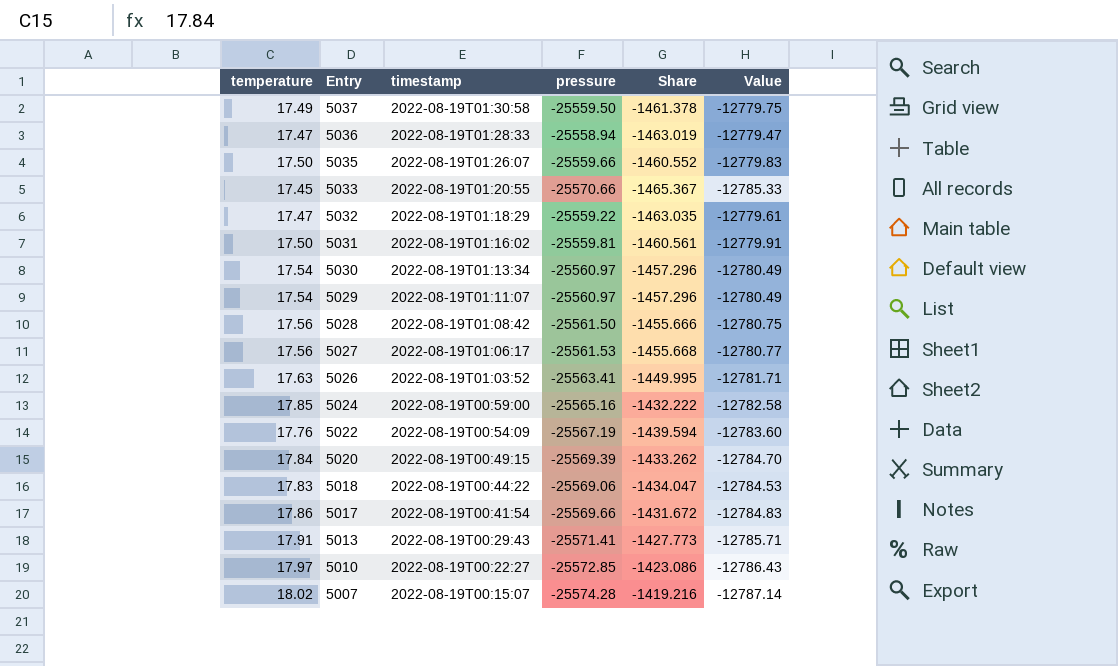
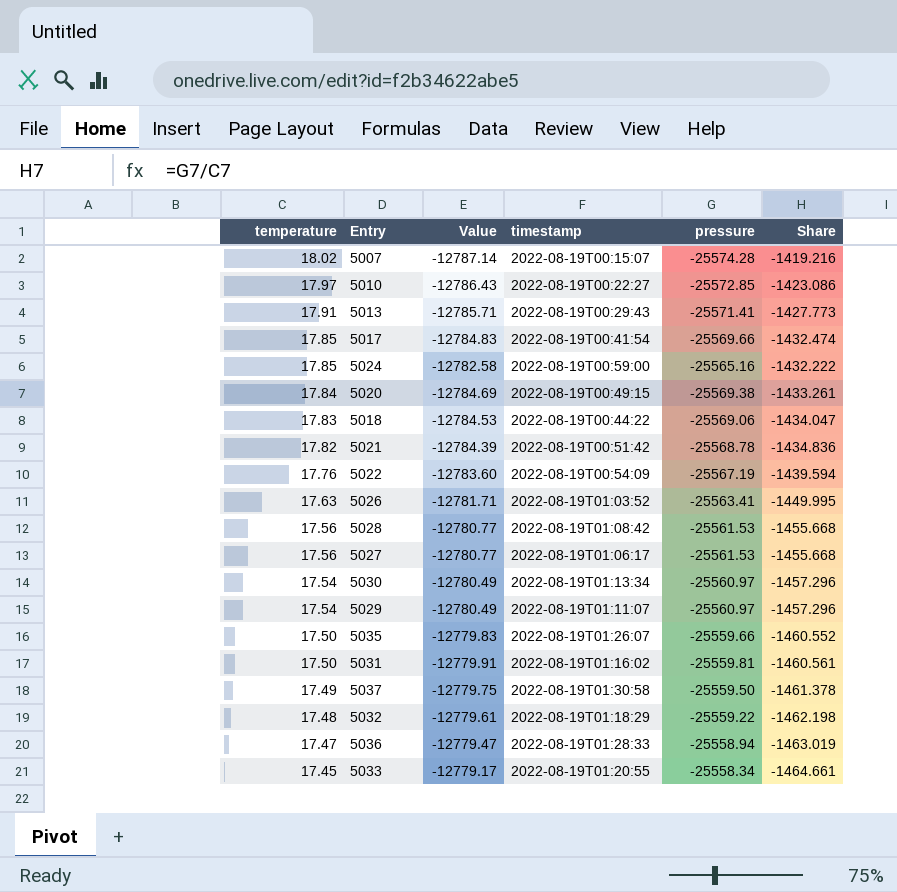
row order: Entry descending -> temperature descending
column Value | position: 6 -> 3
5017 | temperature: 17.86 -> 17.85
5017 | Share: -1431.672 -> -1432.474
5020 | Value: -12784.70 -> -12784.69
5020 | pressure: -25569.39 -> -25569.38
5020 | Share: -1433.262 -> -1433.261
row 5021: none -> 17.82 | -12784.39 | 2022-08-19T00:51:42 | -25568.78 | -1434.836
5028 | Value: -12780.75 -> -12780.77
5028 | pressure: -25561.50 -> -25561.53
5028 | Share: -1455.666 -> -1455.668
5032 | temperature: 17.47 -> 17.48
5032 | Share: -1463.035 -> -1462.198
5033 | Value: -12785.33 -> -12779.17
5033 | pressure: -25570.66 -> -25558.34
5033 | Share: -1465.367 -> -1464.661

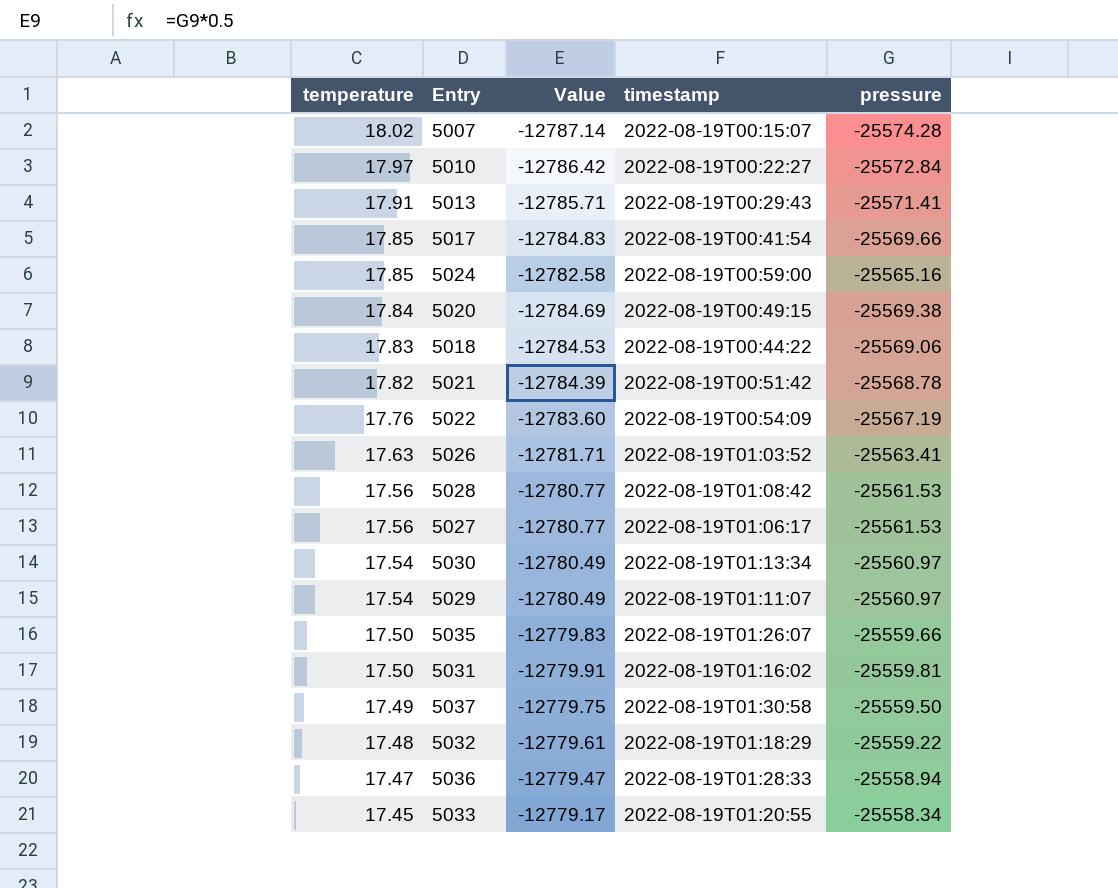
column Share | formula: [pressure] / [temperature] -> none
5010 | Value: -12786.43 -> -12786.42
5010 | pressure: -25572.85 -> -25572.84

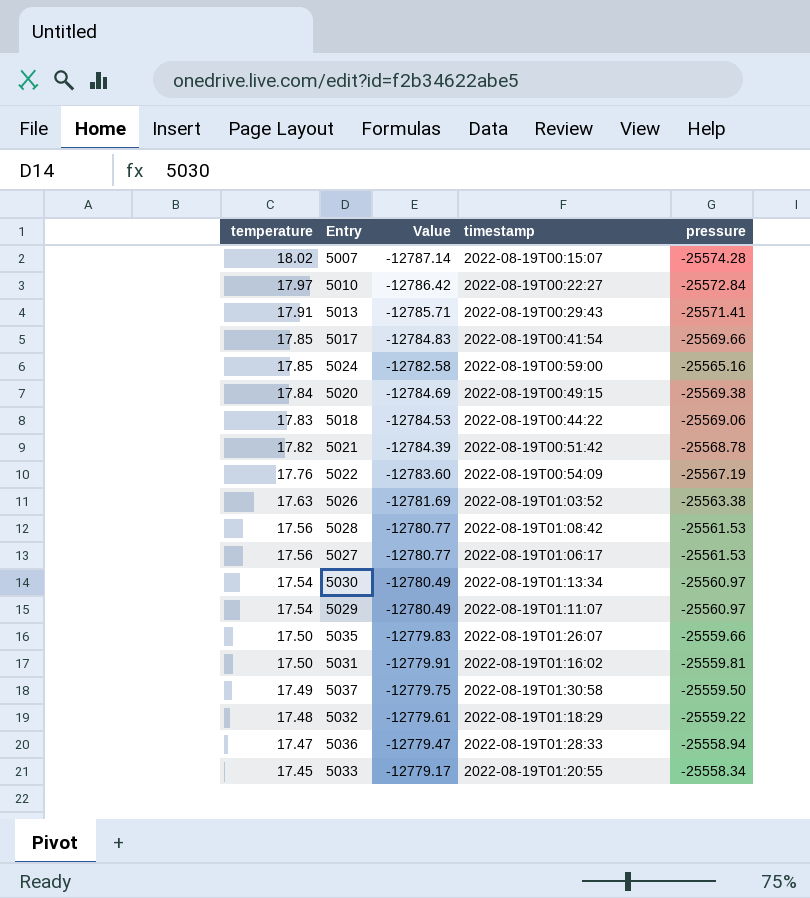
5026 | Value: -12781.71 -> -12781.69
5026 | pressure: -25563.41 -> -25563.38

